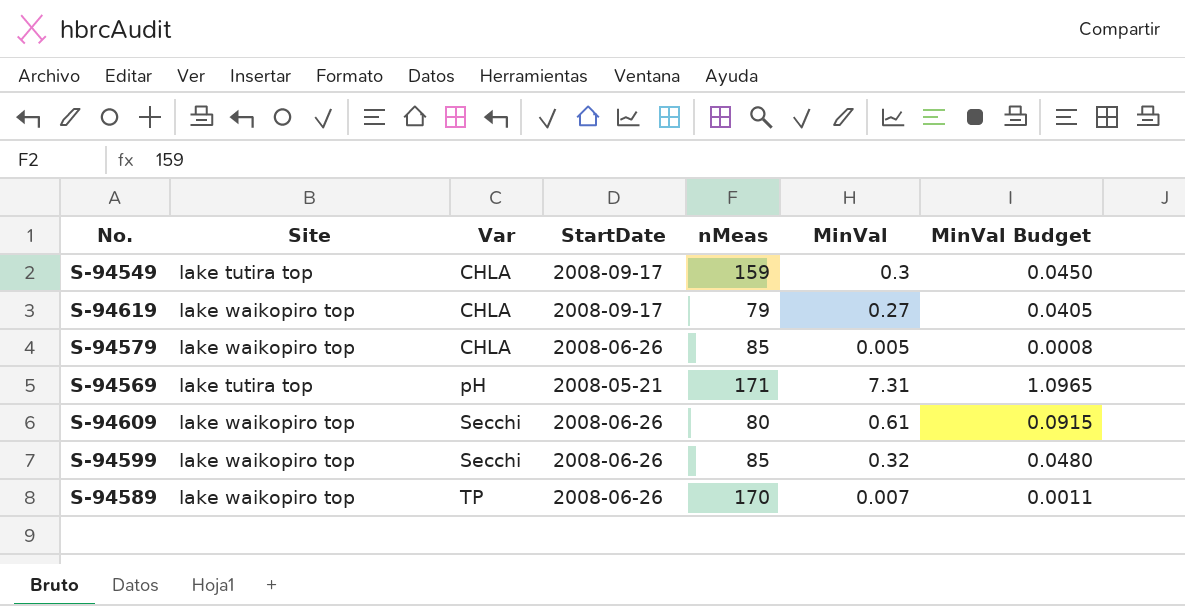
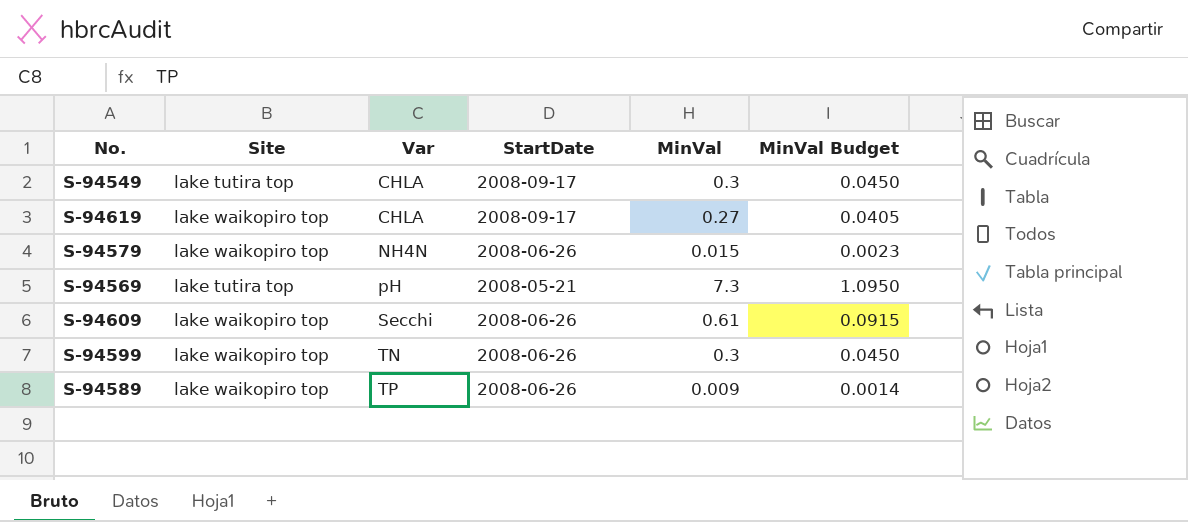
column nMeas | position: 5 -> none
S-94579 | Var: CHLA -> NH4N
S-94579 | MinVal: 0.005 -> 0.015
S-94579 | MinVal Budget: 0.0008 -> 0.0023
S-94569 | MinVal: 7.31 -> 7.3
S-94569 | MinVal Budget: 1.0965 -> 1.0950
S-94599 | Var: Secchi -> TN
S-94599 | MinVal: 0.32 -> 0.3
S-94599 | MinVal Budget: 0.0480 -> 0.0450
S-94589 | MinVal: 0.007 -> 0.009
S-94589 | MinVal Budget: 0.0011 -> 0.0014

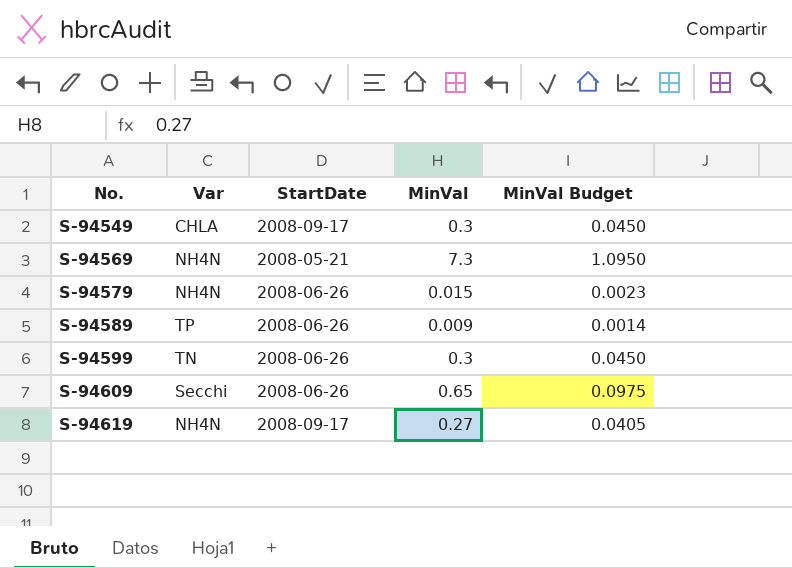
row order: Var ascending -> No. ascending
column Site | position: 2 -> none
S-94569 | Var: pH -> NH4N
S-94609 | MinVal: 0.61 -> 0.65
S-94609 | MinVal Budget: 0.0915 -> 0.0975
S-94619 | Var: CHLA -> NH4N

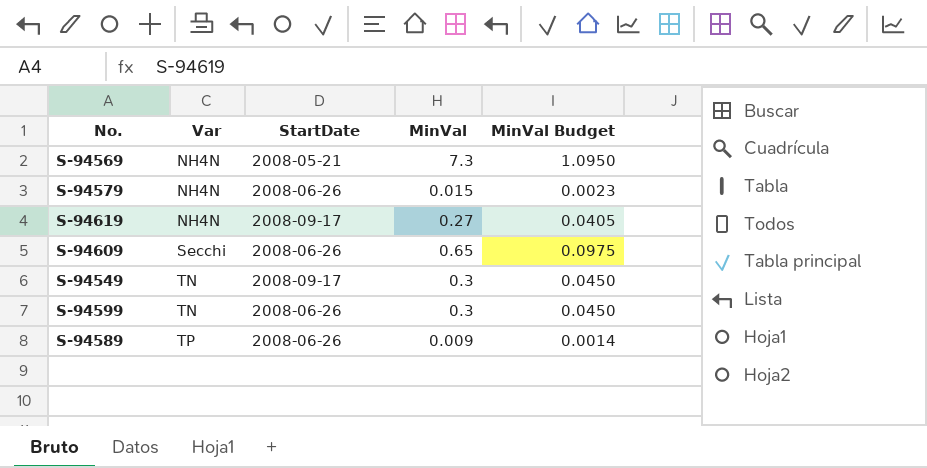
row order: No. ascending -> Var ascending
S-94549 | Var: CHLA -> TN

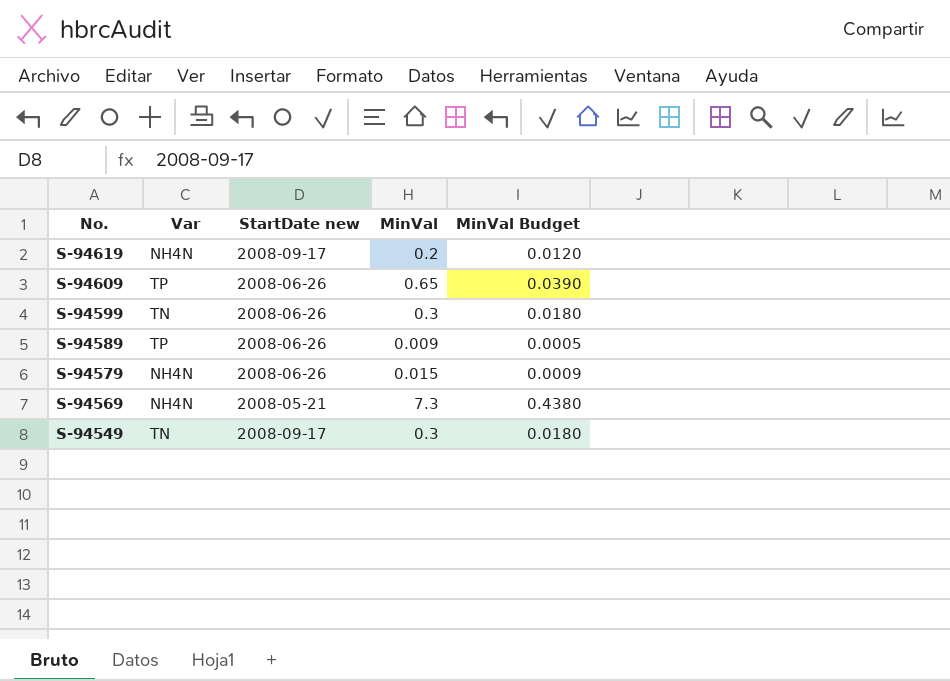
row order: Var ascending -> No. descending
column name: StartDate -> StartDate new
column MinVal Budget | formula: [MinVal] * 0.15 -> [MinVal] * 0.06
S-94619 | MinVal: 0.27 -> 0.2
S-94609 | Var: Secchi -> TP

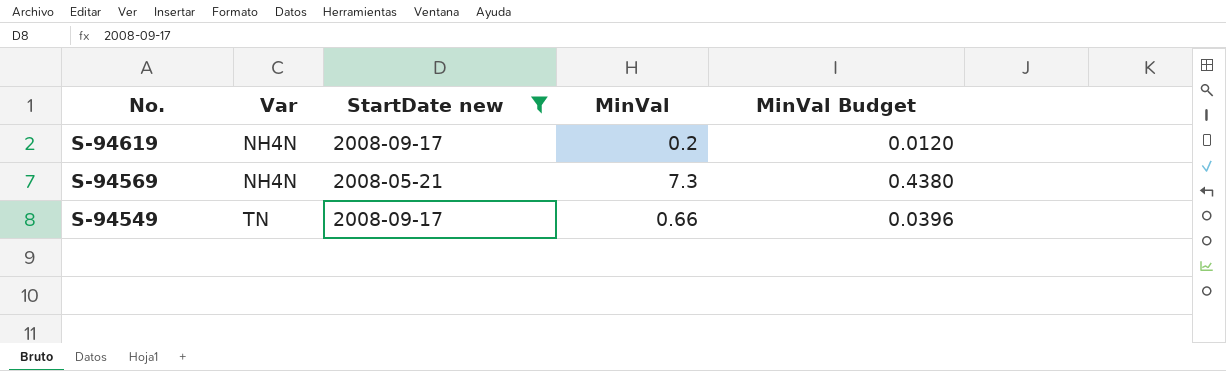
filter: none -> StartDate new != 2008-06-26
S-94549 | MinVal: 0.3 -> 0.66
S-94549 | MinVal Budget: 0.0180 -> 0.0396

